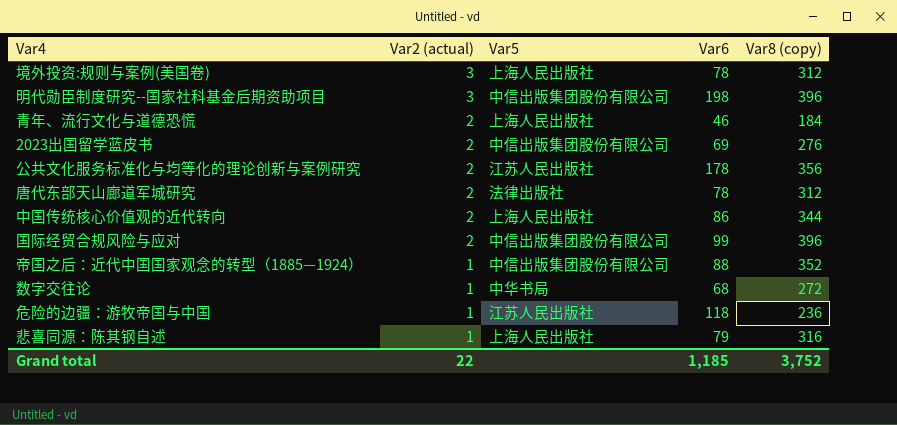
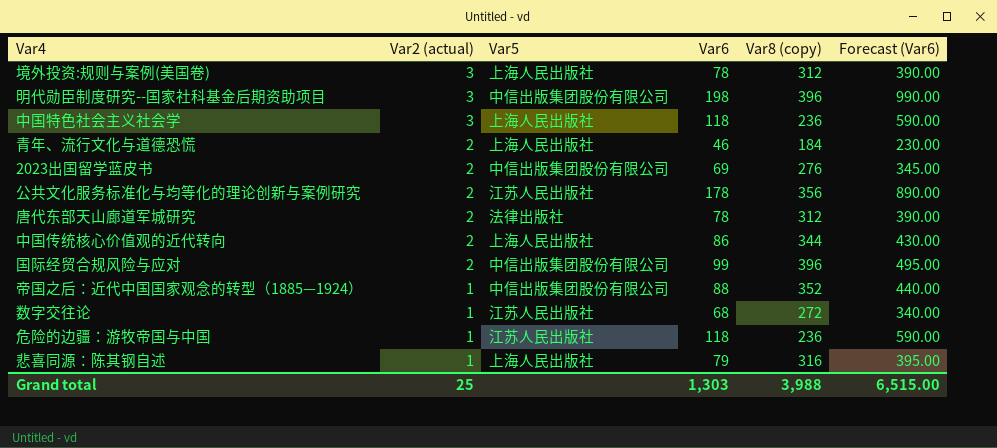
column Forecast (Var6) | formula: none -> [Var6] * 5
row 中国特色社会主义社会学: none -> 3 | 上海人民出版社 | 118 | 236 | 590.00
数字交往论 | Var5: 中华书局 -> 江苏人民出版社
Grand total | Var2 (actual): 22 -> 25
Grand total | Var6: 1,185 -> 1,303
Grand total | Var8 (copy): 3,752 -> 3,988

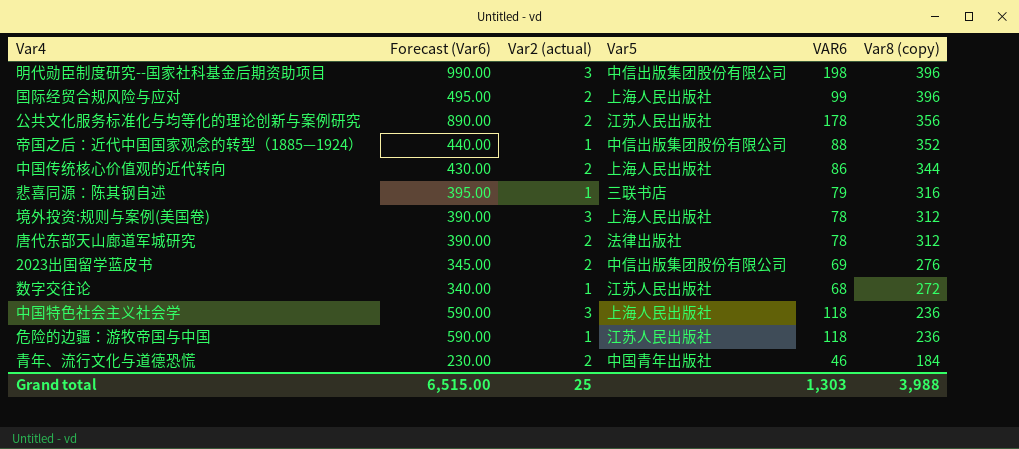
row order: Var2 (actual) descending -> Var8 (copy) descending
column Forecast (Var6) | position: 6 -> 2
column name: Var6 -> VAR6
国际经贸合规风险与应对 | Var5: 中信出版集团股份有限公司 -> 上海人民出版社
悲喜同源：陈其钢自述 | Var5: 上海人民出版社 -> 三联书店
青年、流行文化与道德恐慌 | Var5: 上海人民出版社 -> 中国青年出版社

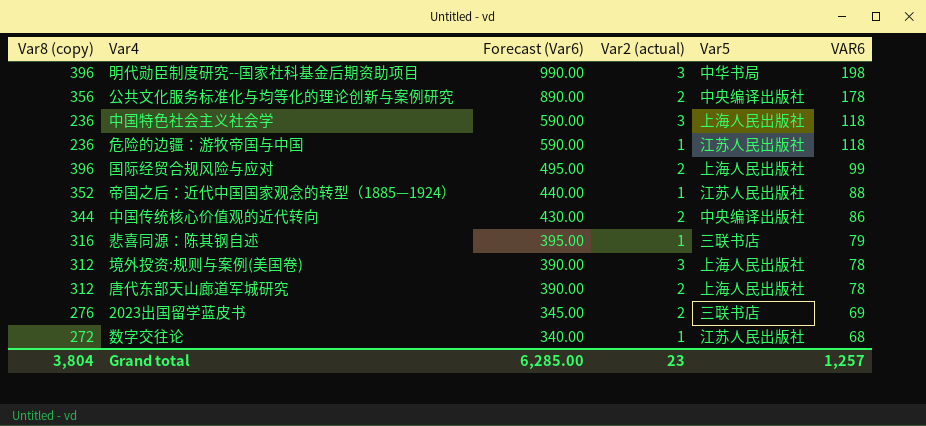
row order: Var8 (copy) descending -> Forecast (Var6) descending
column Var8 (copy) | position: 6 -> 1
row 青年、流行文化与道德恐慌: 230.00 | 2 | 中国青年出版社 | 46 | 184 -> none
明代勋臣制度研究--国家社科基金后期资助项目 | Var5: 中信出版集团股份有限公司 -> 中华书局
公共文化服务标准化与均等化的理论创新与案例研究 | Var5: 江苏人民出版社 -> 中央编译出版社
帝国之后：近代中国国家观念的转型（1885—1924） | Var5: 中信出版集团股份有限公司 -> 江苏人民出版社
中国传统核心价值观的近代转向 | Var5: 上海人民出版社 -> 中央编译出版社
唐代东部天山廊道军城研究 | Var5: 法律出版社 -> 上海人民出版社
2023出国留学蓝皮书 | Var5: 中信出版集团股份有限公司 -> 三联书店
Grand total | Var8 (copy): 3,988 -> 3,804
Grand total | Forecast (Var6): 6,515.00 -> 6,285.00
Grand total | Var2 (actual): 25 -> 23
Grand total | VAR6: 1,303 -> 1,257

